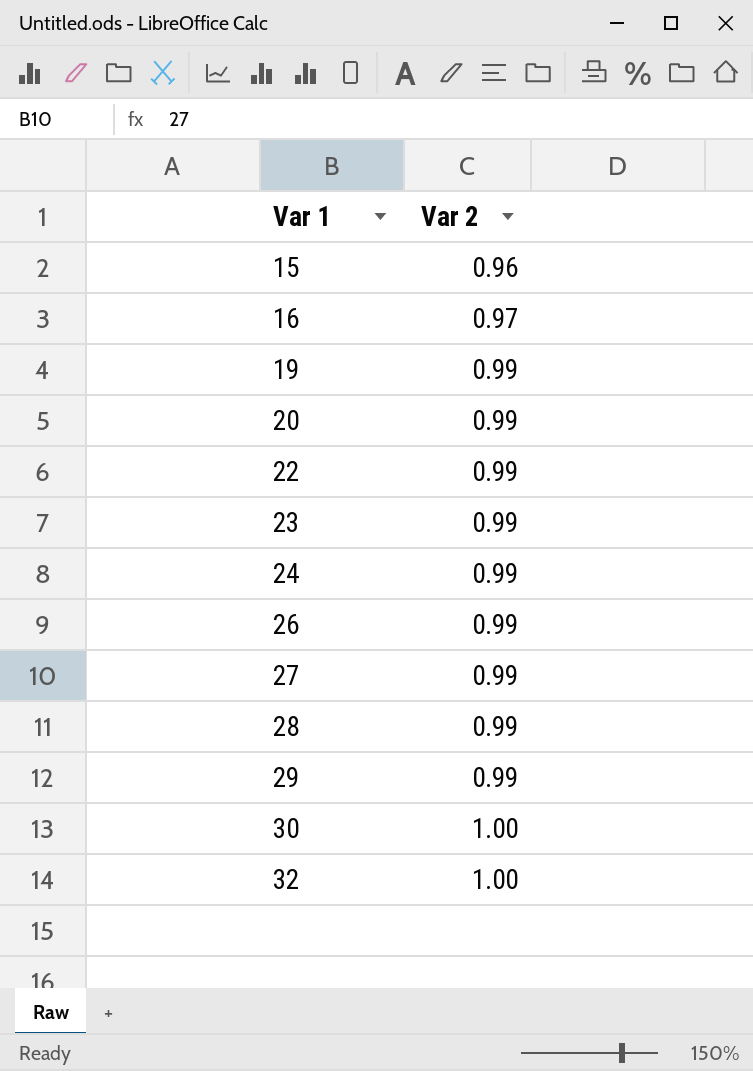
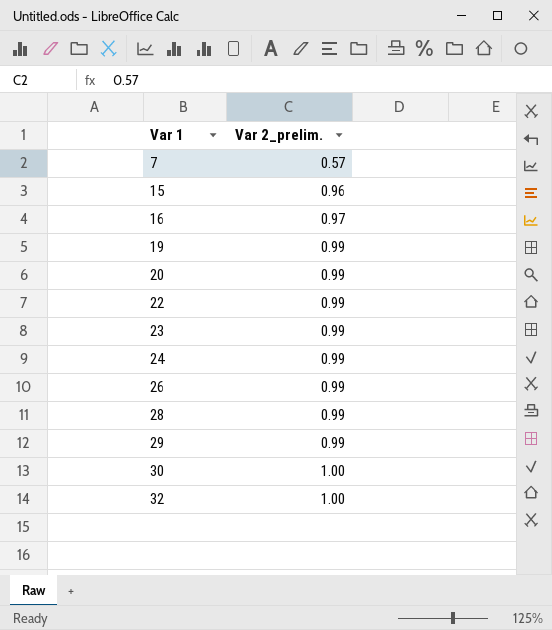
column name: Var 2 -> Var 2_prelim.
row 27: 0.99 -> none
row 7: none -> 0.57

